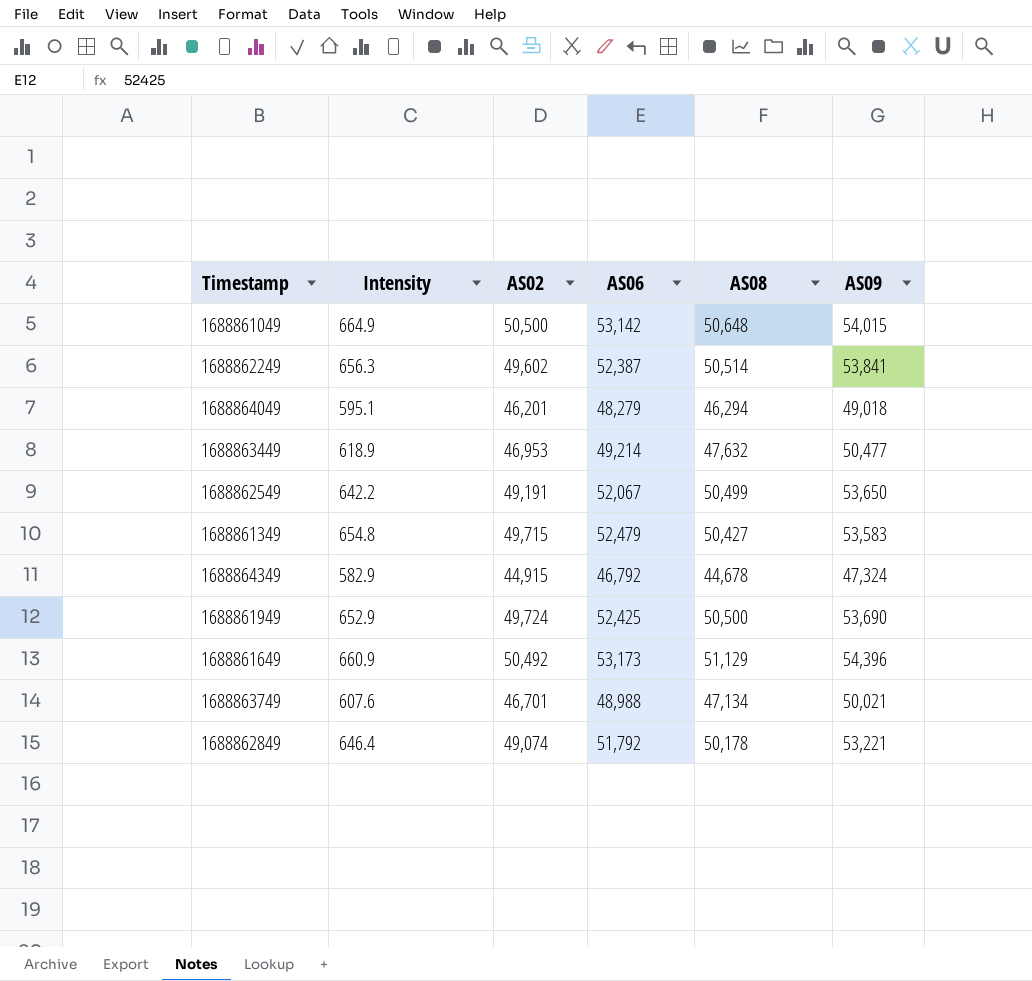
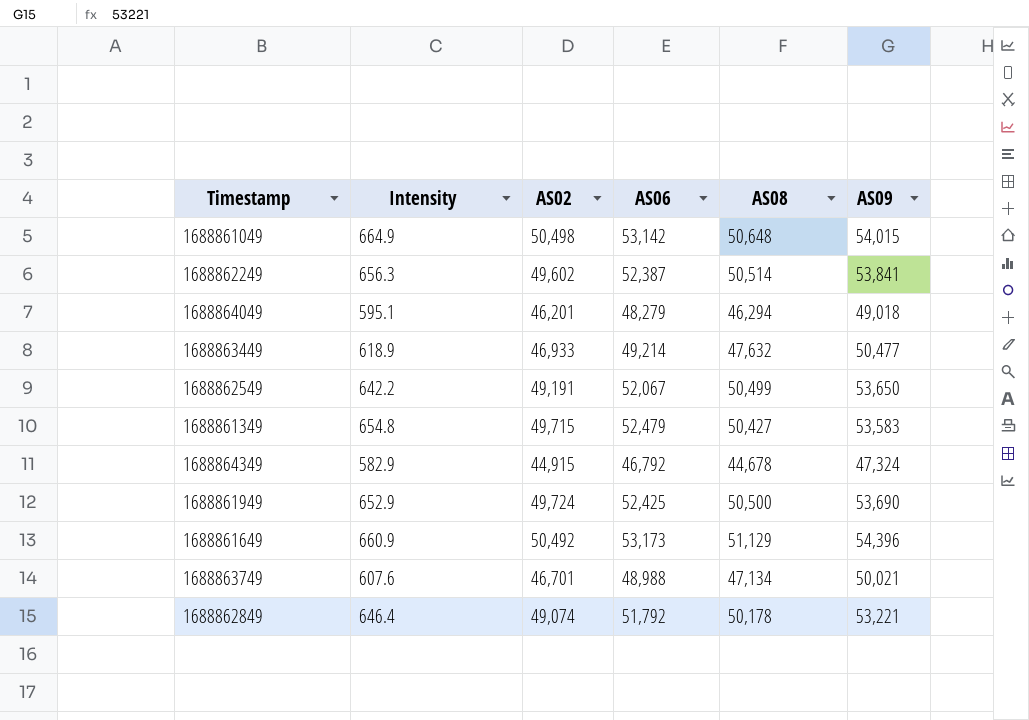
1688861049 | AS02: 50,500 -> 50,498
1688863449 | AS02: 46,953 -> 46,933

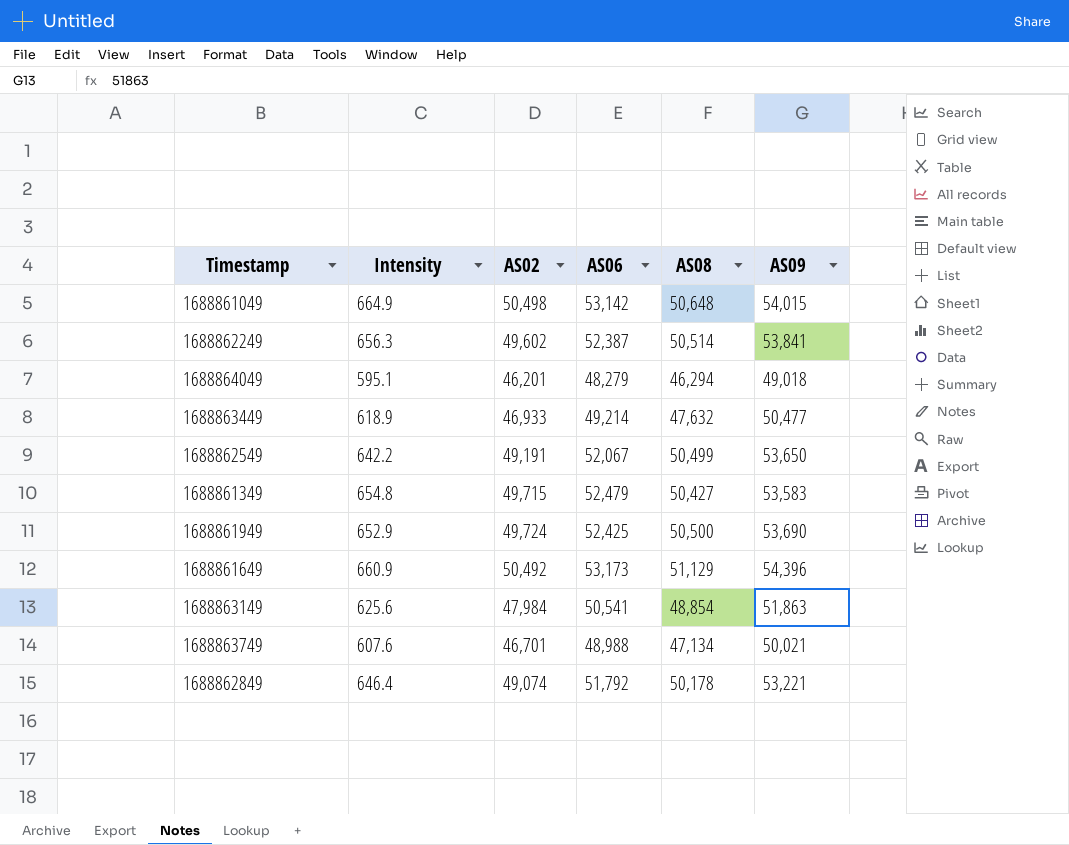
row 1688864349: 582.9 | 44,915 | 46,792 | 44,678 | 47,324 -> none
row 1688863149: none -> 625.6 | 47,984 | 50,541 | 48,854 | 51,863

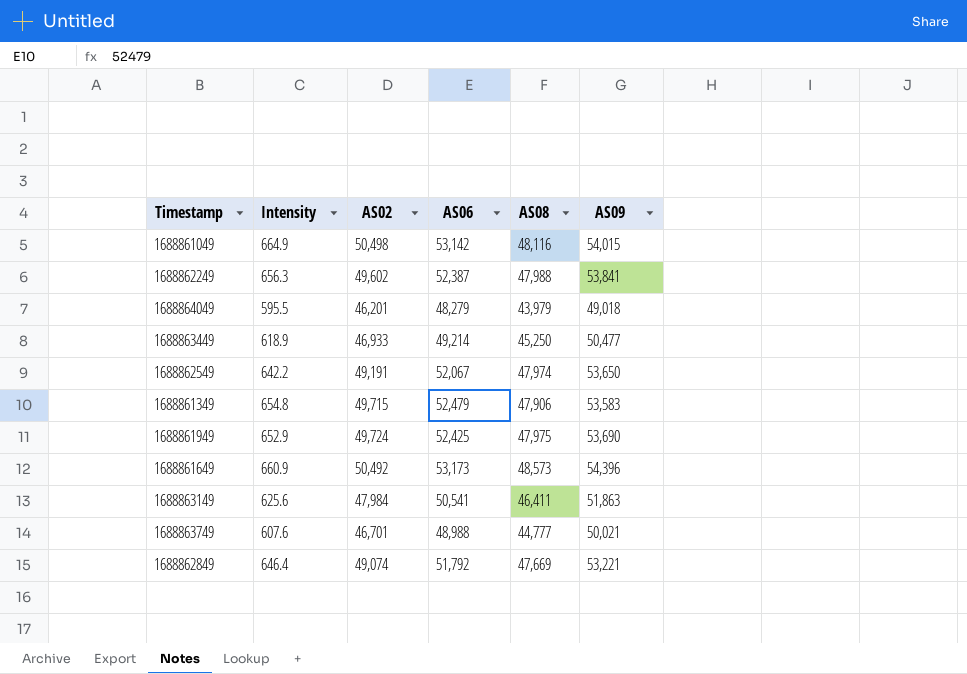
1688861049 | AS08: 50,648 -> 48,116
1688862249 | AS08: 50,514 -> 47,988
1688864049 | Intensity: 595.1 -> 595.5
1688864049 | AS08: 46,294 -> 43,979
1688863449 | AS08: 47,632 -> 45,250
1688862549 | AS08: 50,499 -> 47,974
1688861349 | AS08: 50,427 -> 47,906
1688861949 | AS08: 50,500 -> 47,975
1688861649 | AS08: 51,129 -> 48,573
1688863149 | AS08: 48,854 -> 46,411
1688863749 | AS08: 47,134 -> 44,777
1688862849 | AS08: 50,178 -> 47,669

